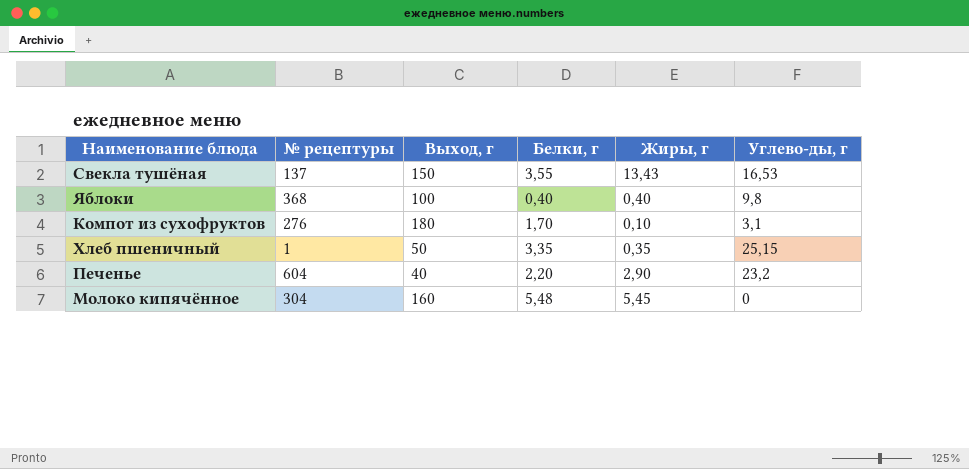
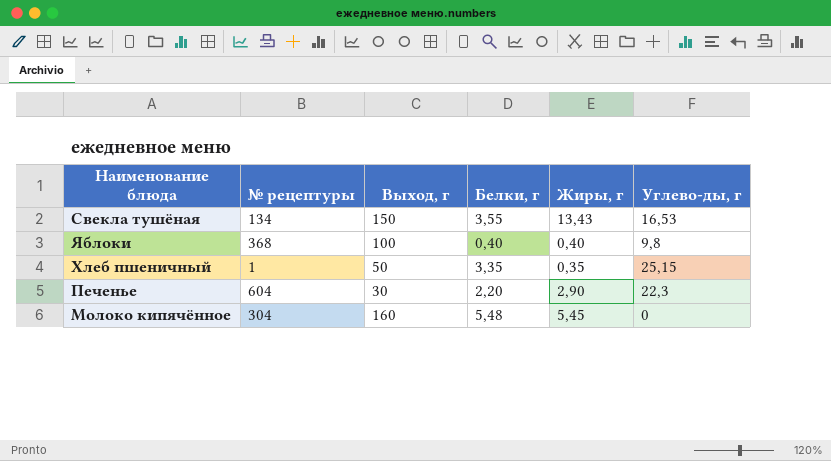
row Компот из сухофруктов: 276 | 180 | 1,70 | 0,10 | 3,1 -> none
Свекла тушёная | № рецептуры: 137 -> 134
Печенье | Выход, г: 40 -> 30
Печенье | Углево-ды, г: 23,2 -> 22,3

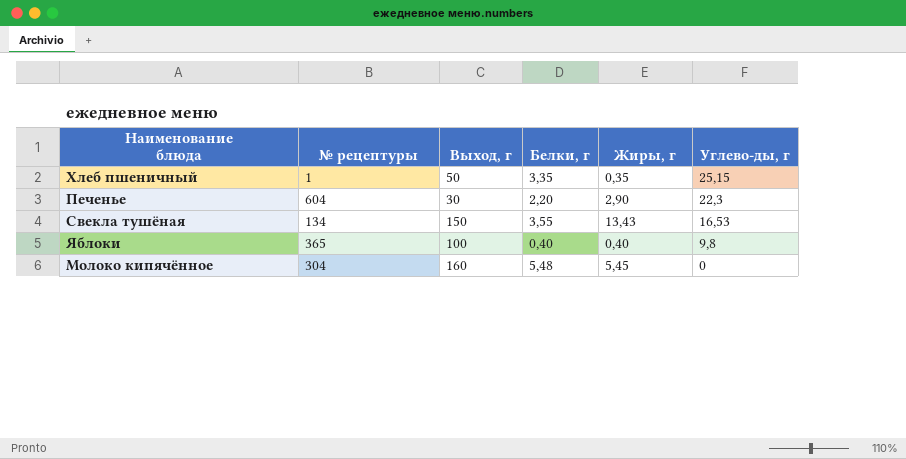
row order: none -> Углево-ды, г descending
Яблоки | № рецептуры: 368 -> 365

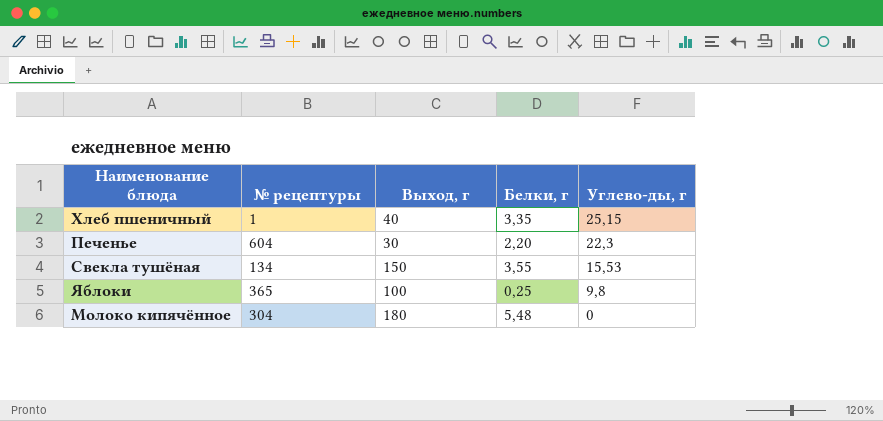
column Жиры, г | position: 5 -> none
Хлеб пшеничный | Выход, г: 50 -> 40
Свекла тушёная | Углево-ды, г: 16,53 -> 15,53
Яблоки | Белки, г: 0,40 -> 0,25
Молоко кипячённое | Выход, г: 160 -> 180

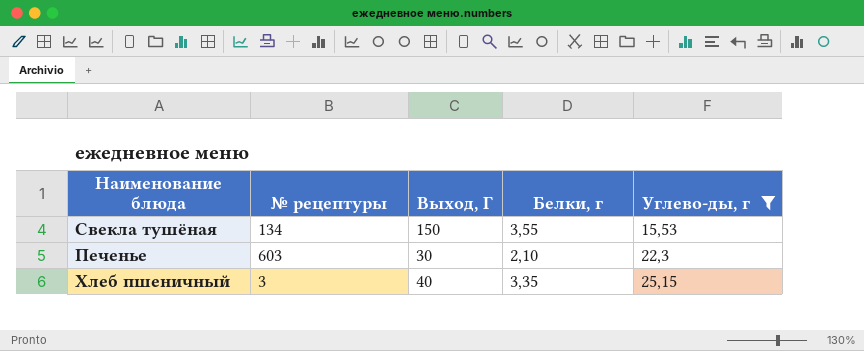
filter: none -> Углево-ды, г >= 15,53
row order: Углево-ды, г descending -> Углево-ды, г ascending
column name: Выход, г -> Выход, Г
Печенье | № рецептуры: 604 -> 603
Печенье | Белки, г: 2,20 -> 2,10
Хлеб пшеничный | № рецептуры: 1 -> 3

